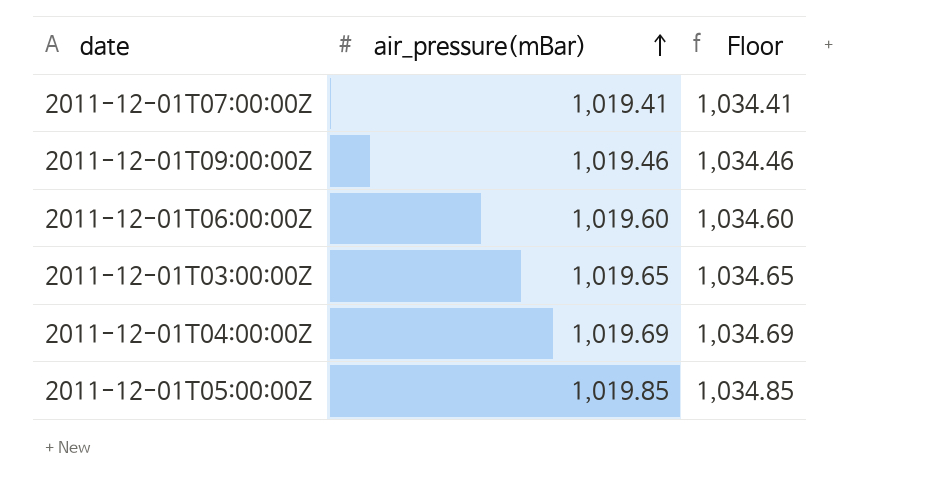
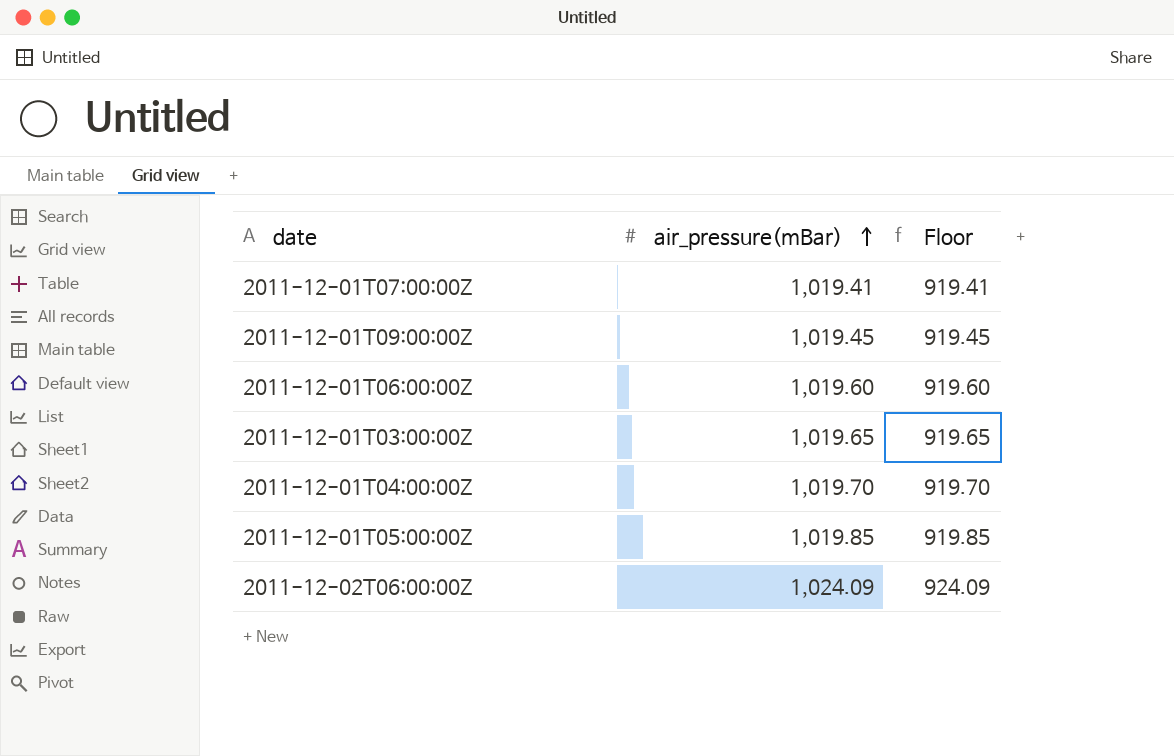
column Floor | formula: [air_pressure(mBar)] + 15 -> [air_pressure(mBar)] - 100
2011-12-01T09:00:00Z | air_pressure(mBar): 1,019.46 -> 1,019.45
2011-12-01T04:00:00Z | air_pressure(mBar): 1,019.69 -> 1,019.70
row 2011-12-02T06:00:00Z: none -> 1,024.09 | 924.09

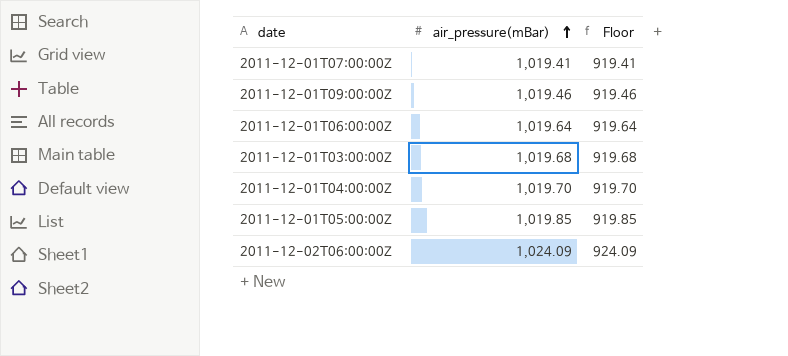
2011-12-01T09:00:00Z | air_pressure(mBar): 1,019.45 -> 1,019.46
2011-12-01T09:00:00Z | Floor: 919.45 -> 919.46
2011-12-01T06:00:00Z | air_pressure(mBar): 1,019.60 -> 1,019.64
2011-12-01T06:00:00Z | Floor: 919.60 -> 919.64
2011-12-01T03:00:00Z | air_pressure(mBar): 1,019.65 -> 1,019.68
2011-12-01T03:00:00Z | Floor: 919.65 -> 919.68

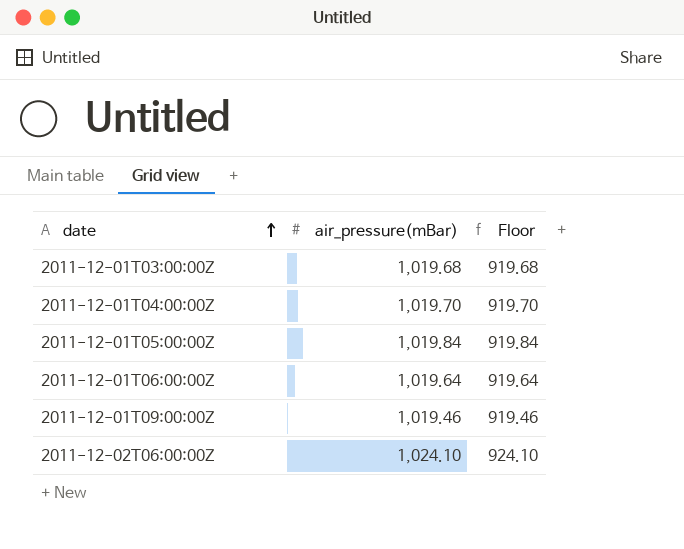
row order: air_pressure(mBar) ascending -> date ascending
row 2011-12-01T07:00:00Z: 1,019.41 | 919.41 -> none
2011-12-01T05:00:00Z | air_pressure(mBar): 1,019.85 -> 1,019.84
2011-12-01T05:00:00Z | Floor: 919.85 -> 919.84
2011-12-02T06:00:00Z | air_pressure(mBar): 1,024.09 -> 1,024.10
2011-12-02T06:00:00Z | Floor: 924.09 -> 924.10

